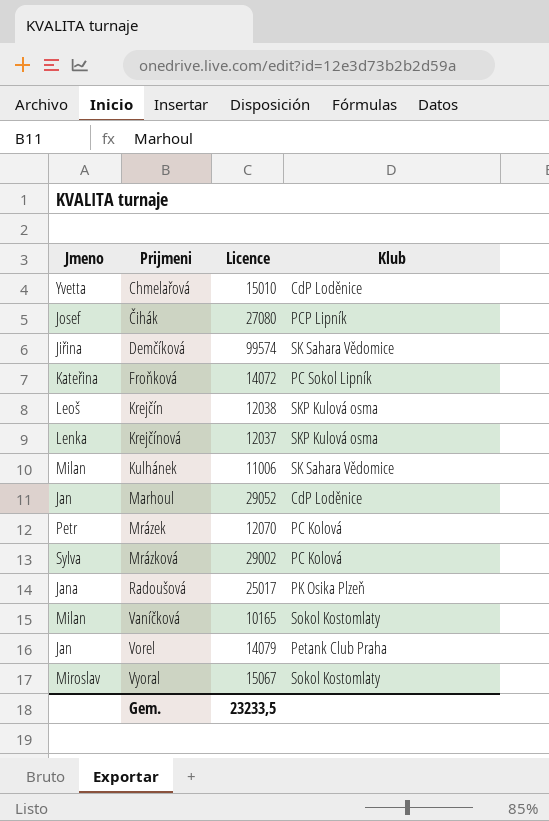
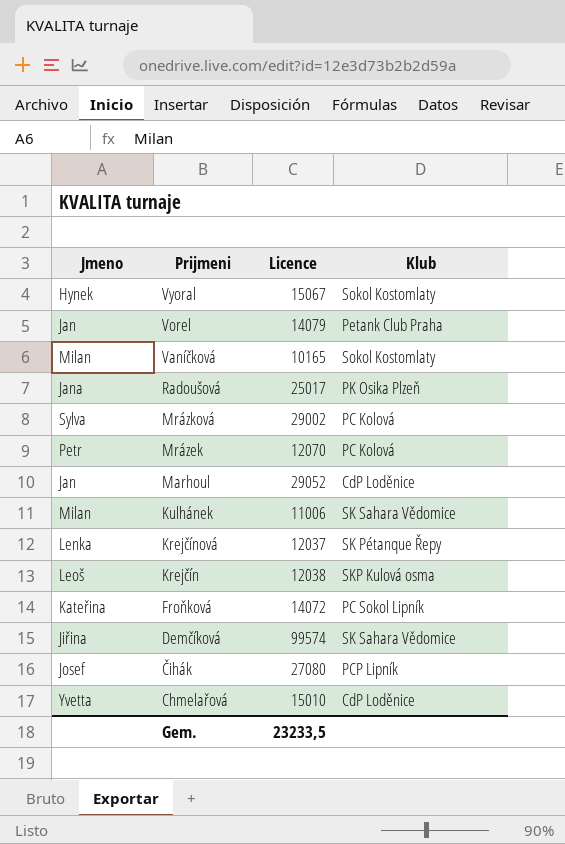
row order: Prijmeni ascending -> Prijmeni descending
Vyoral | Jmeno: Miroslav -> Hynek
Krejčínová | Klub: SKP Kulová osma -> SK Pétanque Řepy

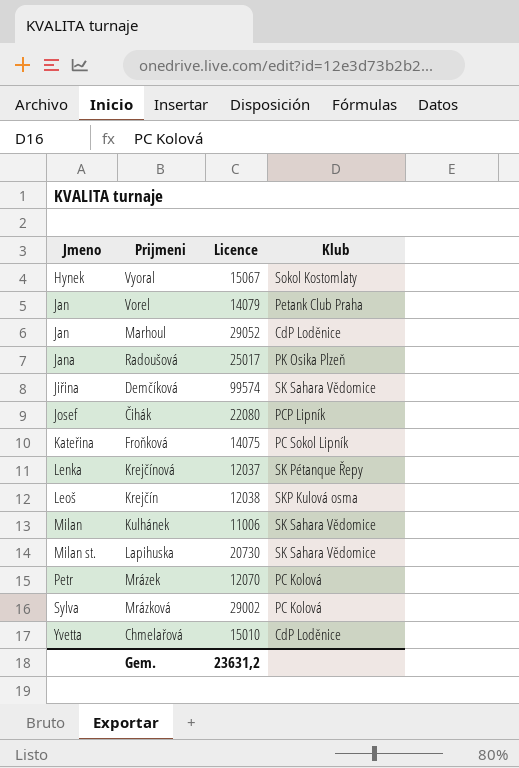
row order: Prijmeni descending -> Jmeno ascending
row Vaníčková: Milan | 10165 | Sokol Kostomlaty -> none
Čihák | Licence: 27080 -> 22080
Froňková | Licence: 14072 -> 14075
row Lapihuska: none -> Milan st. | 20730 | SK Sahara Vědomice
Gem. | Licence: 23233,5 -> 23631,2

